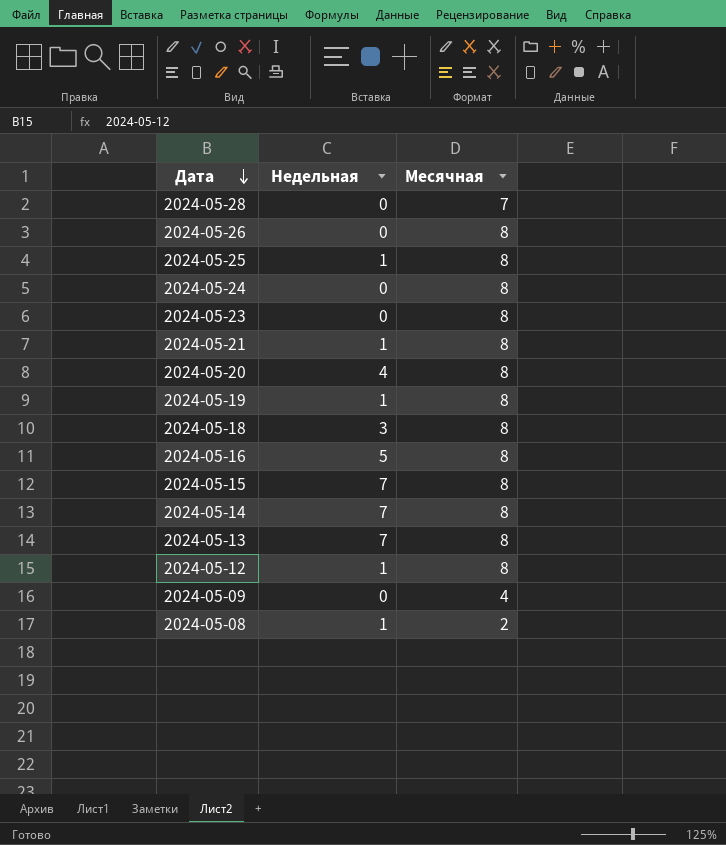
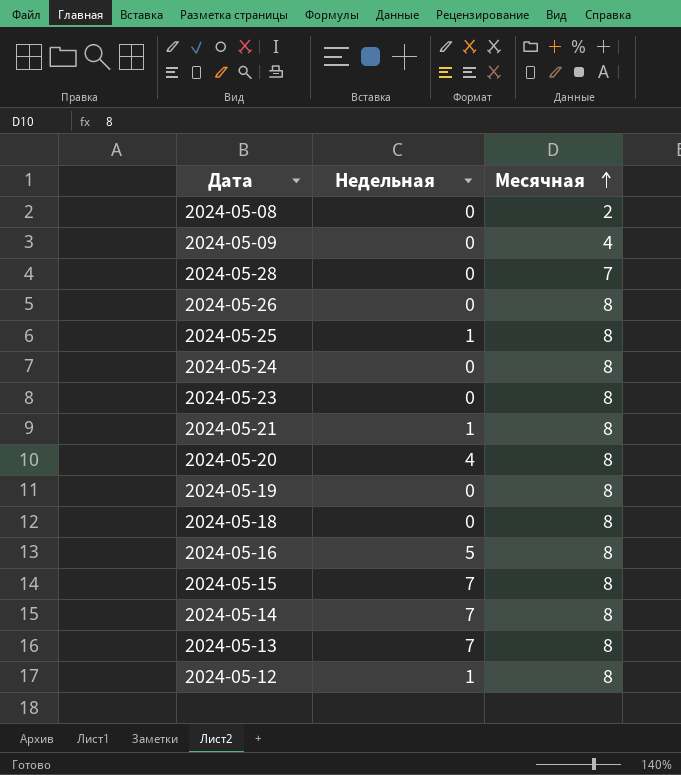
row order: Дата descending -> Месячная ascending
2024-05-08 | Недельная: 1 -> 0
2024-05-19 | Недельная: 1 -> 0
2024-05-18 | Недельная: 3 -> 0

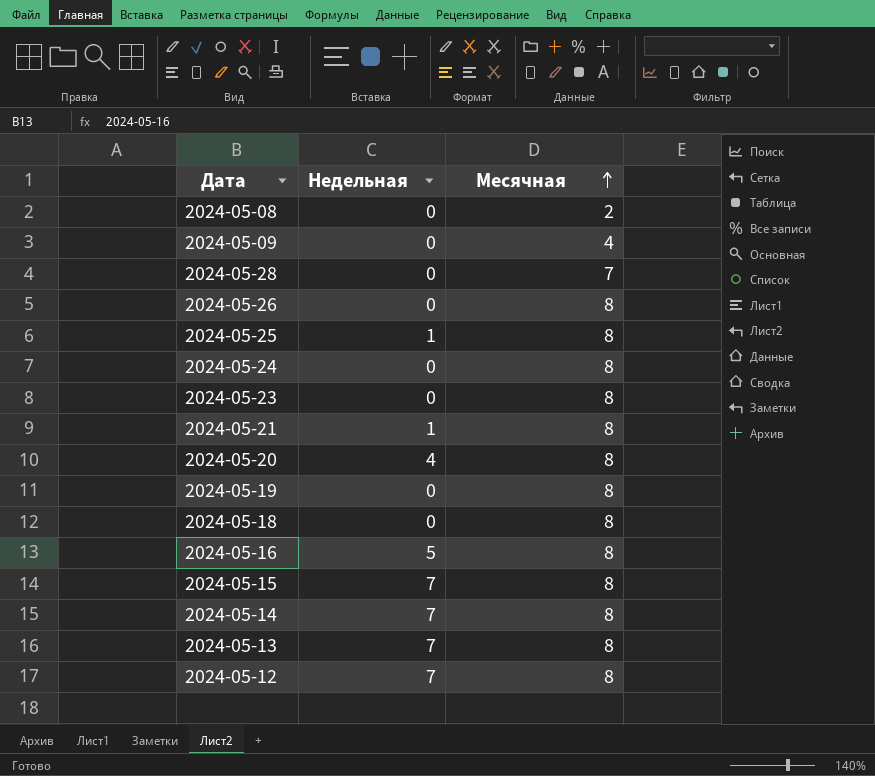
2024-05-12 | Недельная: 1 -> 7

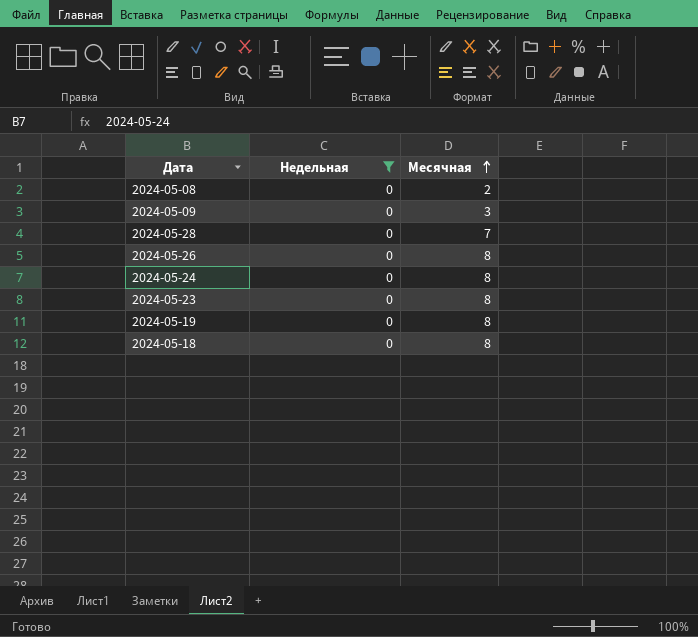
filter: none -> Недельная = 0
2024-05-09 | Месячная: 4 -> 3

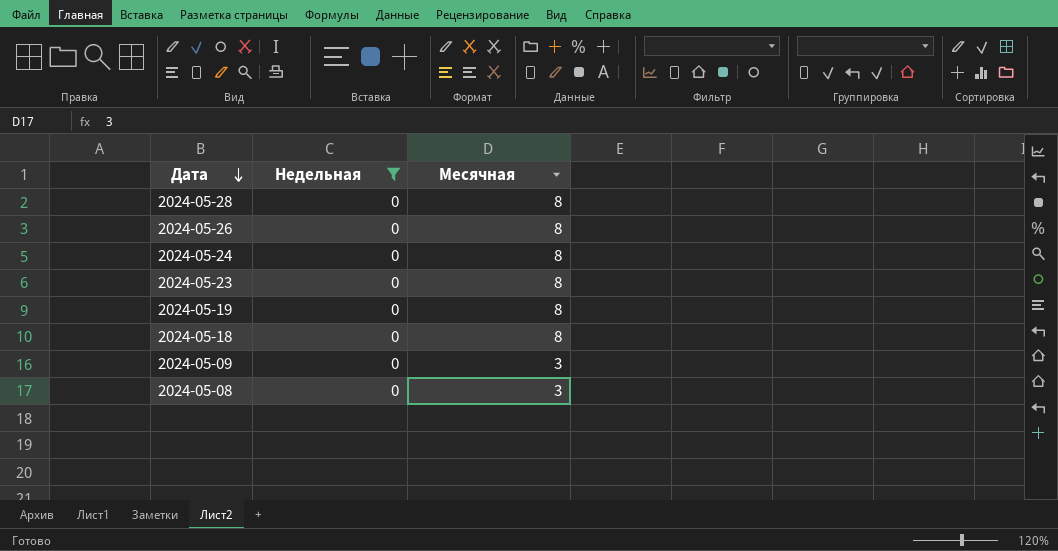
row order: Месячная ascending -> Дата descending
2024-05-28 | Месячная: 7 -> 8
2024-05-08 | Месячная: 2 -> 3

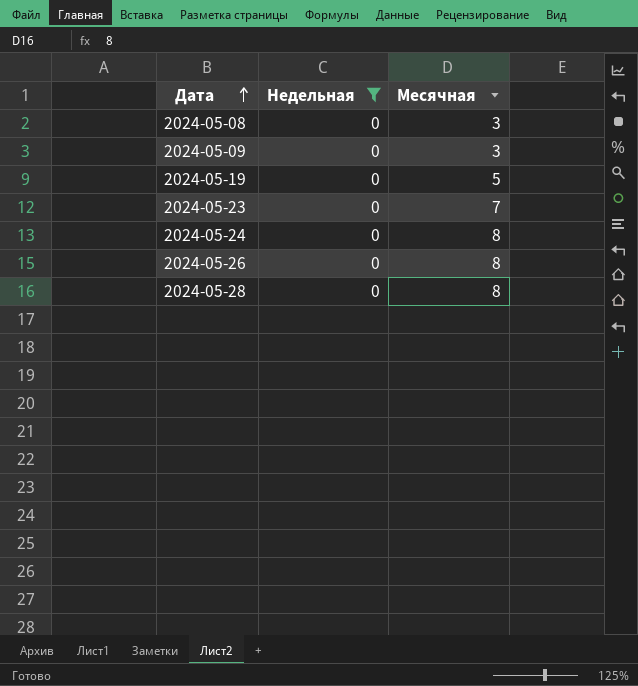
row order: Дата descending -> Дата ascending
row 2024-05-18: 0 | 8 -> none
2024-05-19 | Месячная: 8 -> 5
2024-05-23 | Месячная: 8 -> 7

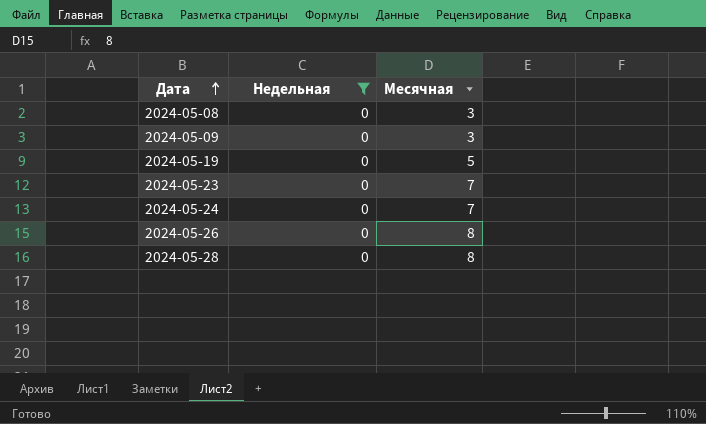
2024-05-24 | Месячная: 8 -> 7

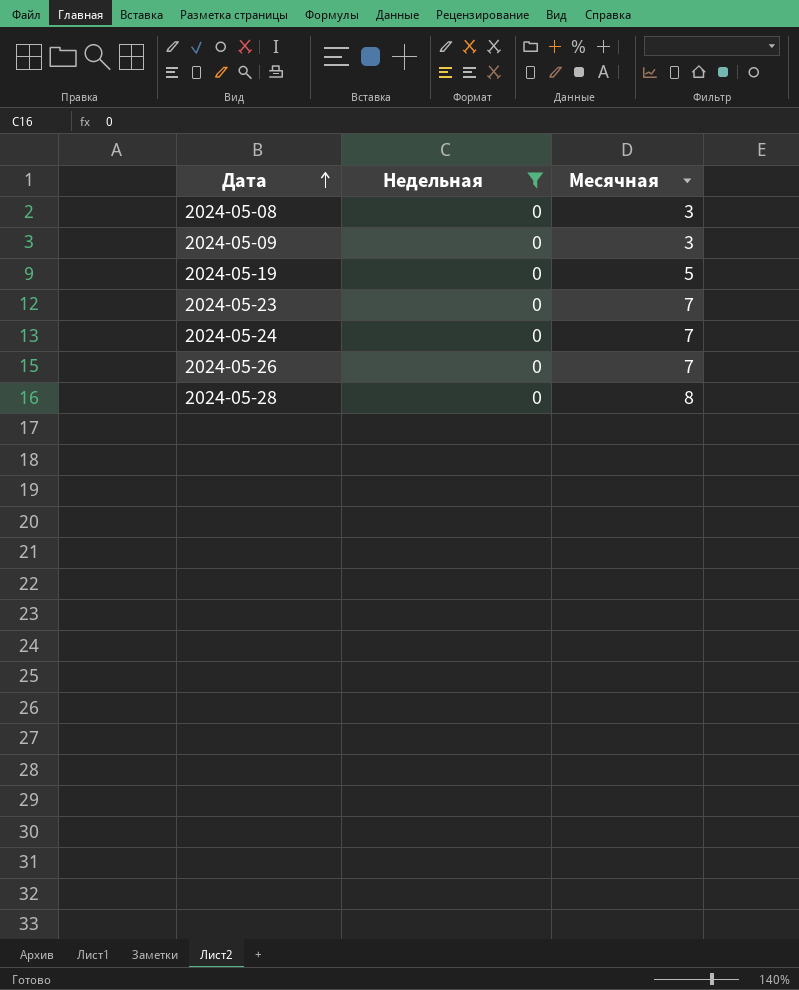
2024-05-26 | Месячная: 8 -> 7

